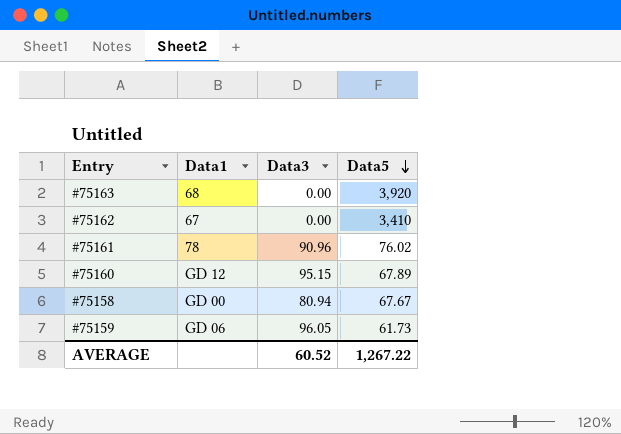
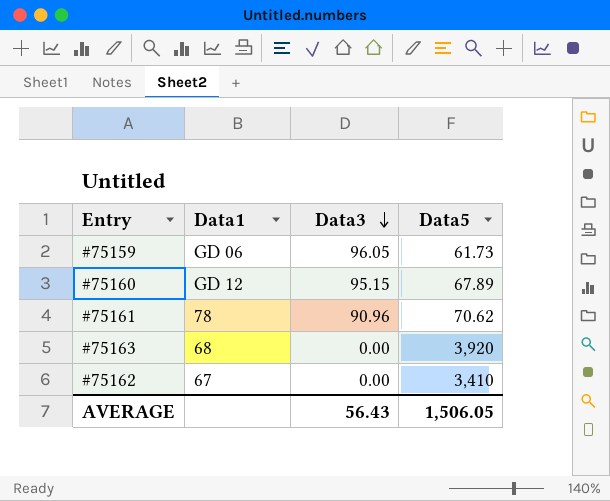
row order: Data5 descending -> Data3 descending
row #75158: GD 00 | 80.94 | 67.67 -> none
#75161 | Data5: 76.02 -> 70.62
AVERAGE | Data3: 60.52 -> 56.43
AVERAGE | Data5: 1,267.22 -> 1,506.05

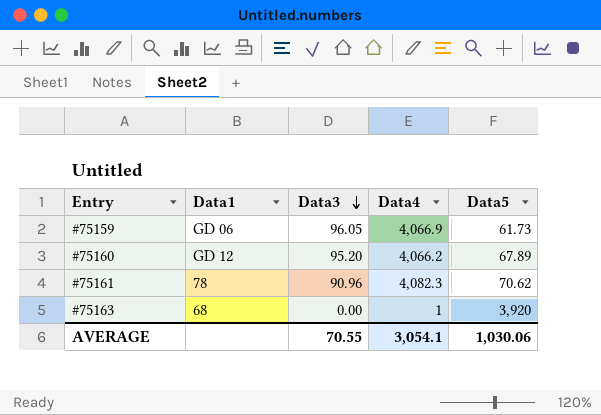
column Data4 | position: none -> 4
row #75162: 67 | 0.00 | 3,410 -> none
#75160 | Data3: 95.15 -> 95.20
AVERAGE | Data3: 56.43 -> 70.55
AVERAGE | Data5: 1,506.05 -> 1,030.06

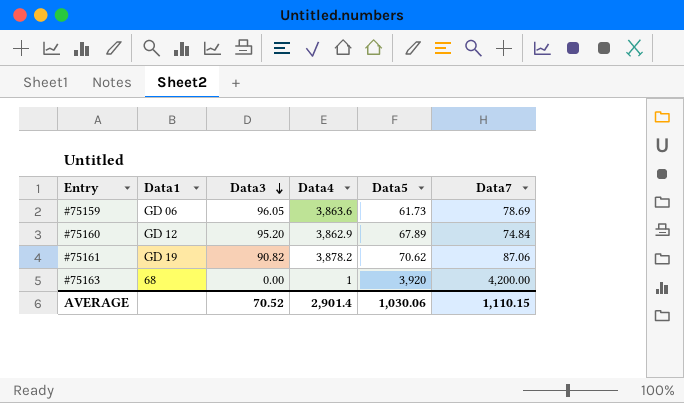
column Data7 | position: none -> 6
#75159 | Data4: 4,066.9 -> 3,863.6
#75160 | Data4: 4,066.2 -> 3,862.9
#75161 | Data1: 78 -> GD 19
#75161 | Data3: 90.96 -> 90.82
#75161 | Data4: 4,082.3 -> 3,878.2
AVERAGE | Data3: 70.55 -> 70.52
AVERAGE | Data4: 3,054.1 -> 2,901.4

